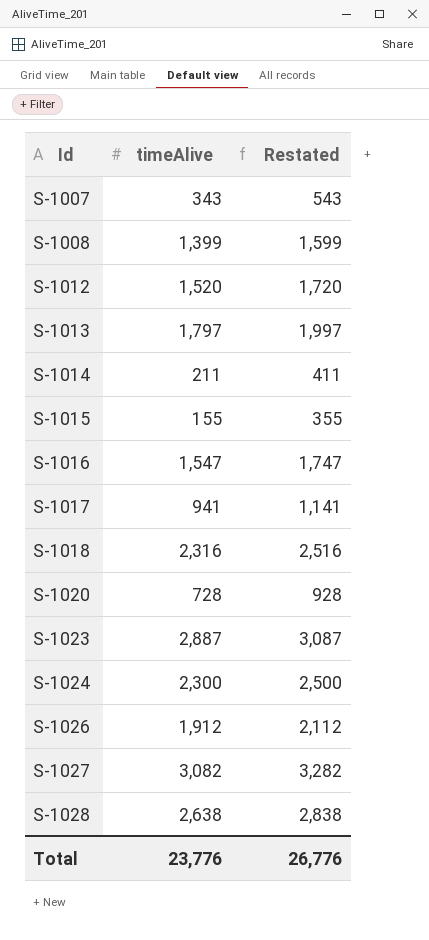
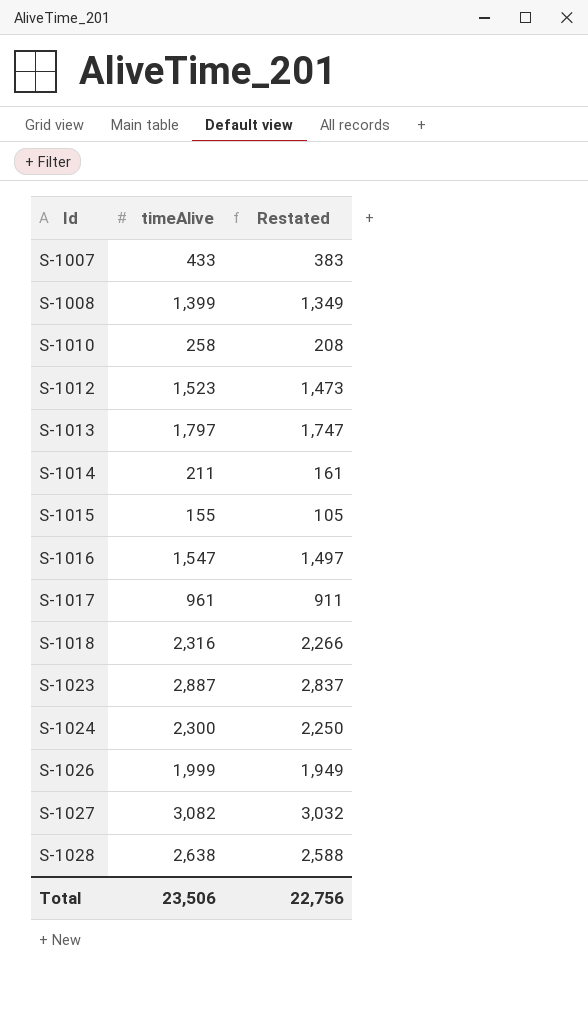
column Restated | formula: [timeAlive] + 200 -> [timeAlive] - 50
row S-1020: 728 | 928 -> none
S-1007 | timeAlive: 343 -> 433
row S-1010: none -> 258 | 208
S-1012 | timeAlive: 1,520 -> 1,523
S-1017 | timeAlive: 941 -> 961
S-1026 | timeAlive: 1,912 -> 1,999
Total | timeAlive: 23,776 -> 23,506
Total | Restated: 26,776 -> 22,756

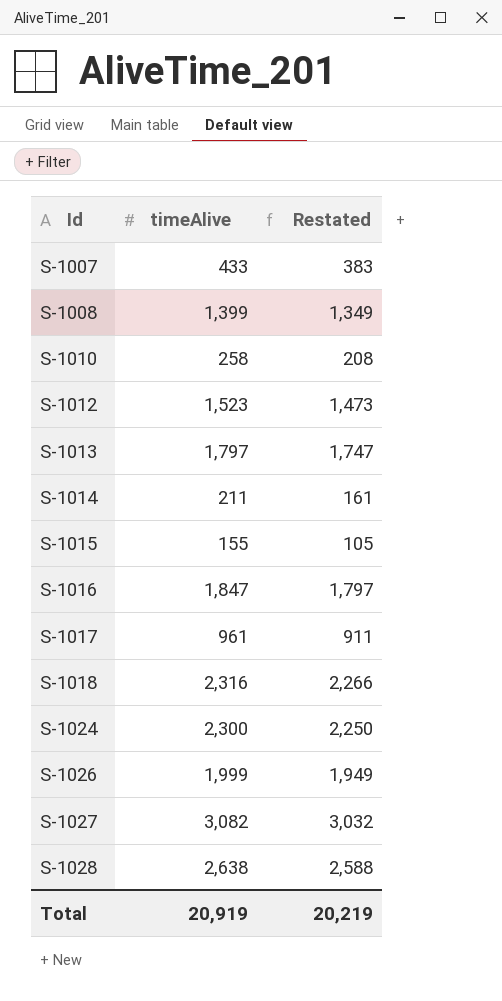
row S-1023: 2,887 | 2,837 -> none
S-1016 | timeAlive: 1,547 -> 1,847
S-1016 | Restated: 1,497 -> 1,797
Total | timeAlive: 23,506 -> 20,919
Total | Restated: 22,756 -> 20,219

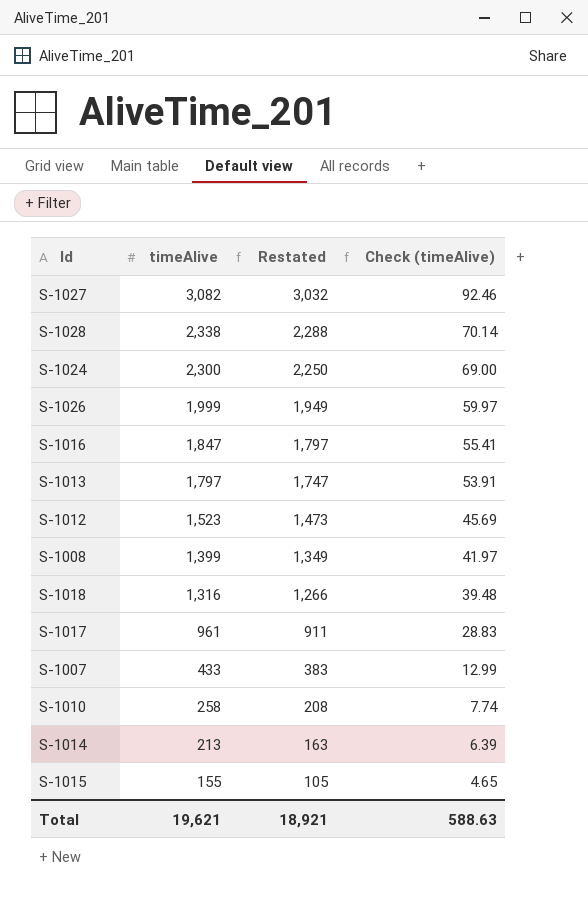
row order: Id ascending -> timeAlive descending
column Check (timeAlive) | formula: none -> [timeAlive] * 0.03
S-1028 | timeAlive: 2,638 -> 2,338
S-1028 | Restated: 2,588 -> 2,288
S-1018 | timeAlive: 2,316 -> 1,316
S-1018 | Restated: 2,266 -> 1,266
S-1014 | timeAlive: 211 -> 213
S-1014 | Restated: 161 -> 163
Total | timeAlive: 20,919 -> 19,621
Total | Restated: 20,219 -> 18,921

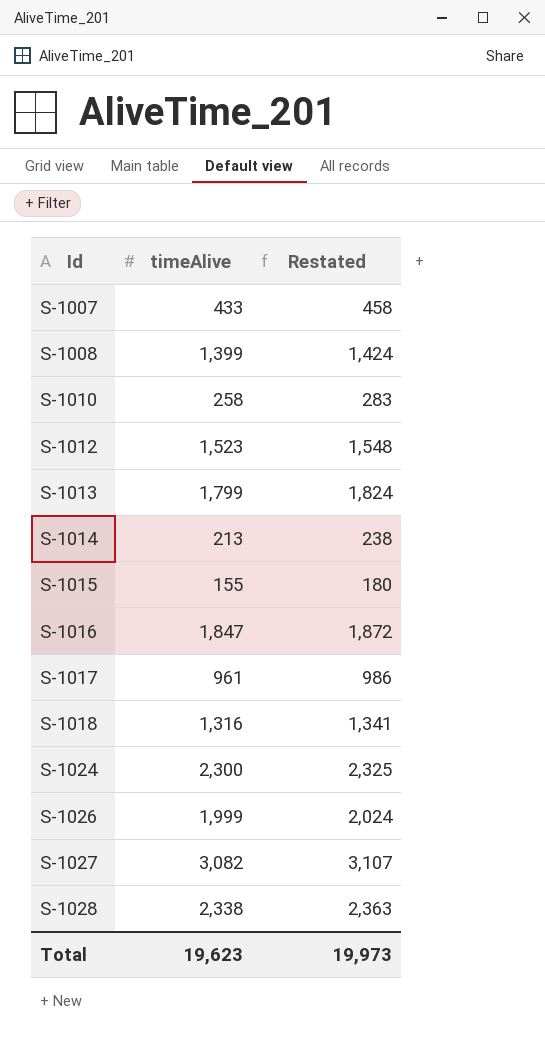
row order: timeAlive descending -> Id ascending
column Check (timeAlive) | formula: [timeAlive] * 0.03 -> none
column Restated | formula: [timeAlive] - 50 -> [timeAlive] + 25
S-1013 | timeAlive: 1,797 -> 1,799
Total | timeAlive: 19,621 -> 19,623
Total | Restated: 18,921 -> 19,973

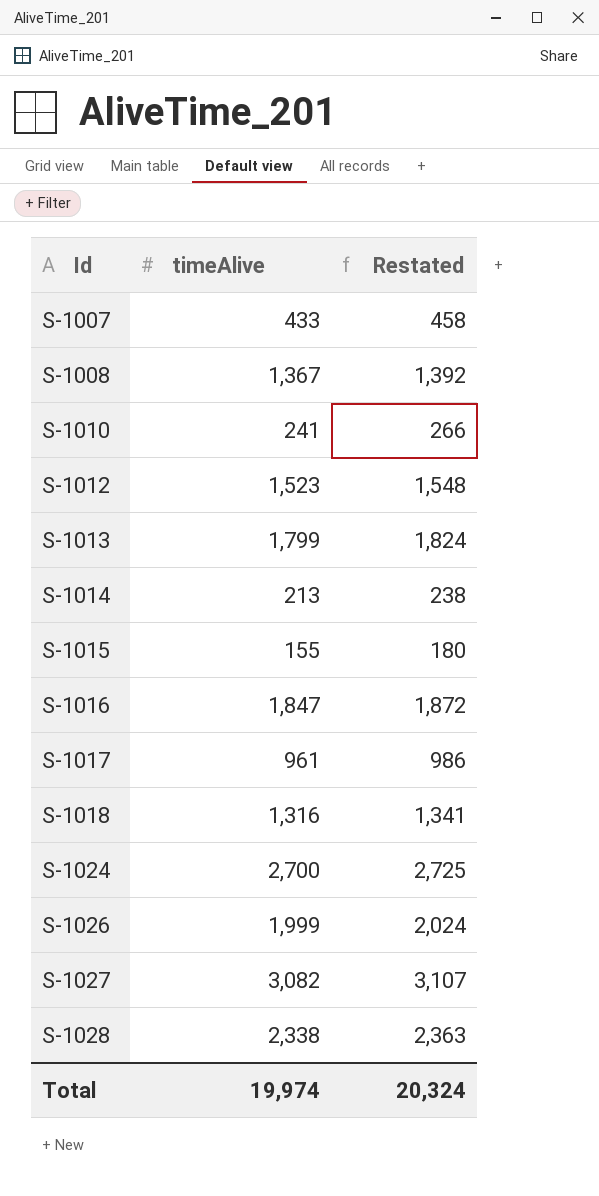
S-1008 | timeAlive: 1,399 -> 1,367
S-1008 | Restated: 1,424 -> 1,392
S-1010 | timeAlive: 258 -> 241
S-1010 | Restated: 283 -> 266
S-1024 | timeAlive: 2,300 -> 2,700
S-1024 | Restated: 2,325 -> 2,725
Total | timeAlive: 19,623 -> 19,974
Total | Restated: 19,973 -> 20,324

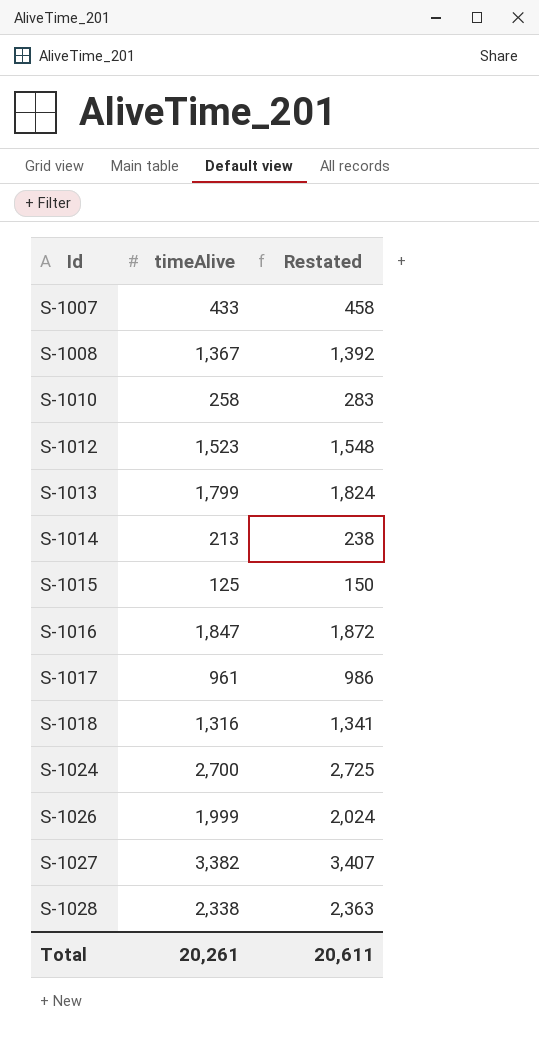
S-1010 | timeAlive: 241 -> 258
S-1010 | Restated: 266 -> 283
S-1015 | timeAlive: 155 -> 125
S-1015 | Restated: 180 -> 150
S-1027 | timeAlive: 3,082 -> 3,382
S-1027 | Restated: 3,107 -> 3,407
Total | timeAlive: 19,974 -> 20,261
Total | Restated: 20,324 -> 20,611

